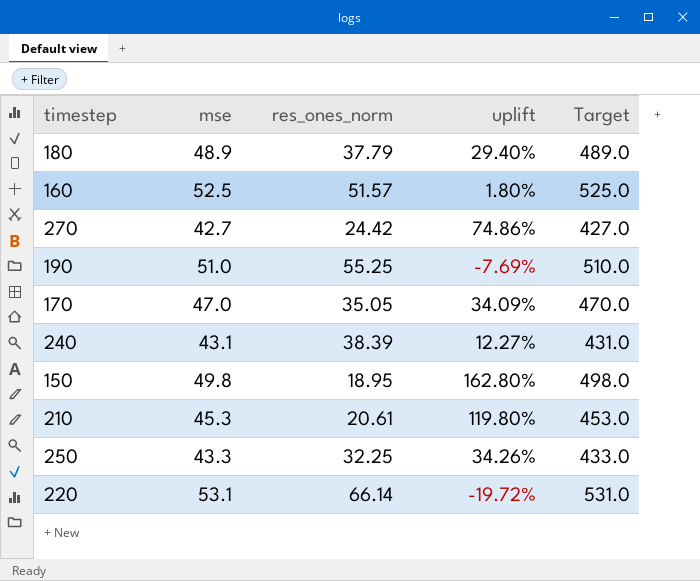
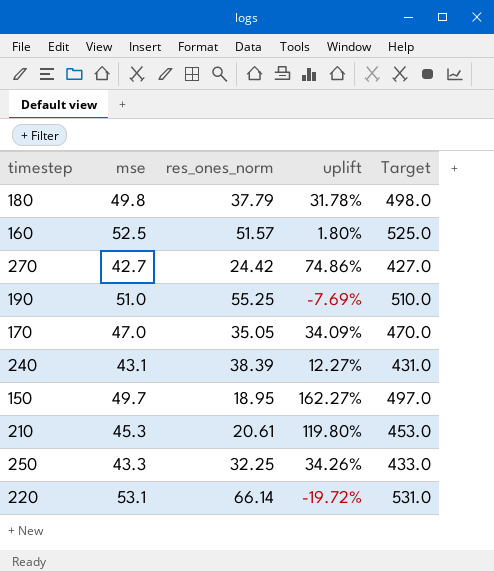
180 | mse: 48.9 -> 49.8
180 | uplift: 29.40% -> 31.78%
180 | Target: 489.0 -> 498.0
150 | mse: 49.8 -> 49.7
150 | uplift: 162.80% -> 162.27%
150 | Target: 498.0 -> 497.0

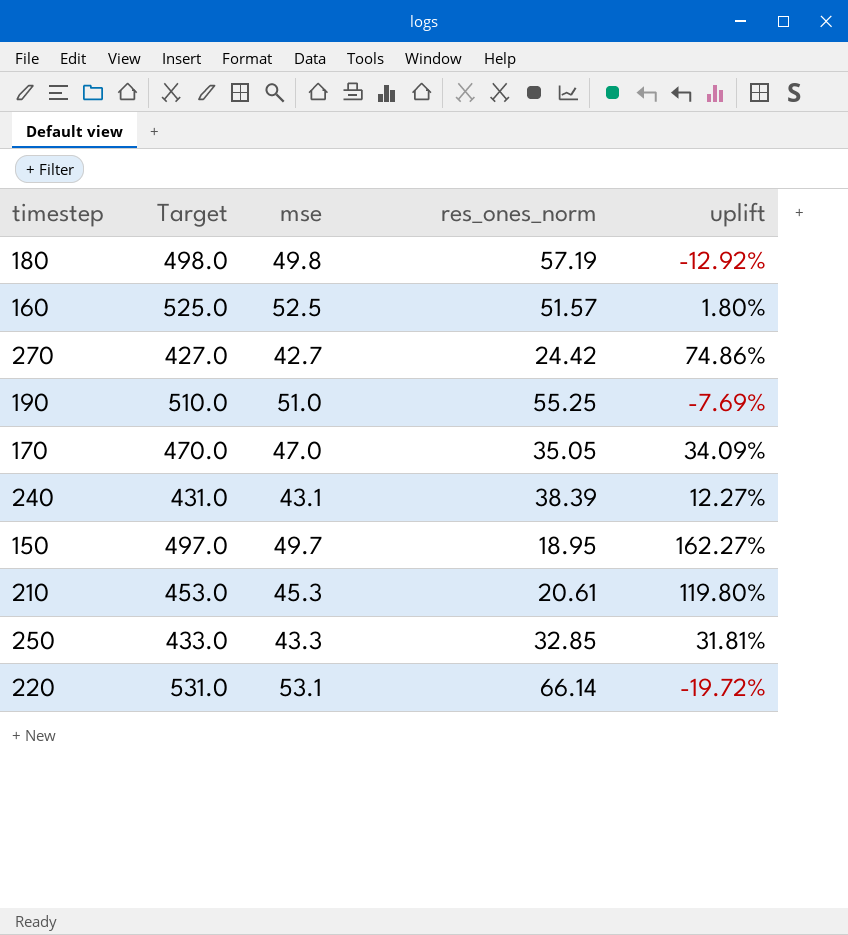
column Target | position: 5 -> 2
180 | res_ones_norm: 37.79 -> 57.19
180 | uplift: 31.78% -> -12.92%
250 | res_ones_norm: 32.25 -> 32.85
250 | uplift: 34.26% -> 31.81%

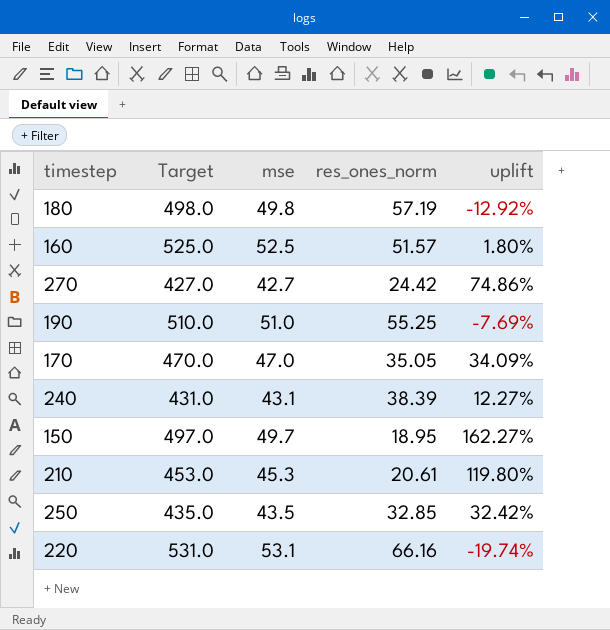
250 | Target: 433.0 -> 435.0
250 | mse: 43.3 -> 43.5
250 | uplift: 31.81% -> 32.42%
220 | res_ones_norm: 66.14 -> 66.16
220 | uplift: -19.72% -> -19.74%

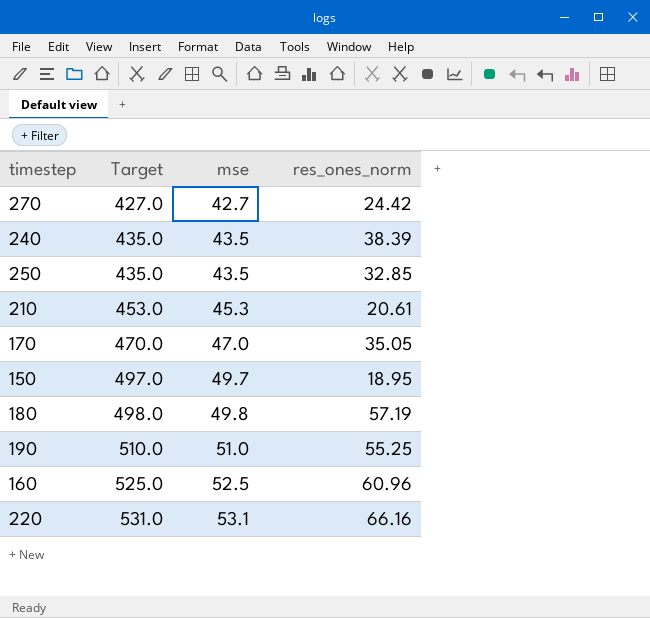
row order: none -> Target ascending
column uplift | formula: ([mse] - [res_ones_norm]) / [res_ones_norm] -> none
240 | Target: 431.0 -> 435.0
240 | mse: 43.1 -> 43.5
160 | res_ones_norm: 51.57 -> 60.96

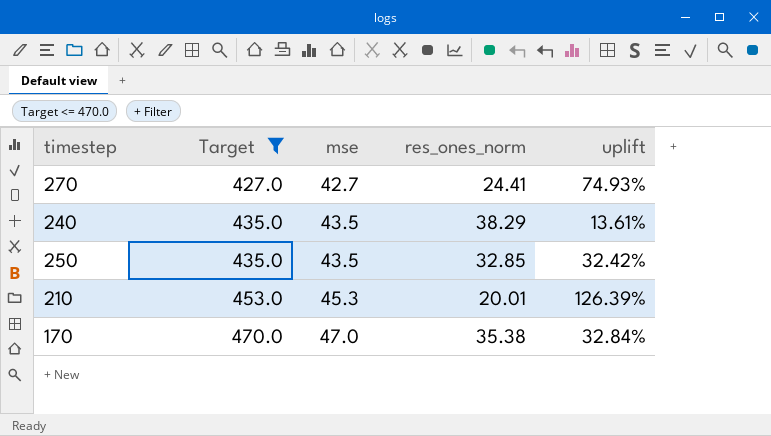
filter: none -> Target <= 470.0
column uplift | formula: none -> ([mse] - [res_ones_norm]) / [res_ones_norm]
270 | res_ones_norm: 24.42 -> 24.41
240 | res_ones_norm: 38.39 -> 38.29
210 | res_ones_norm: 20.61 -> 20.01
170 | res_ones_norm: 35.05 -> 35.38

